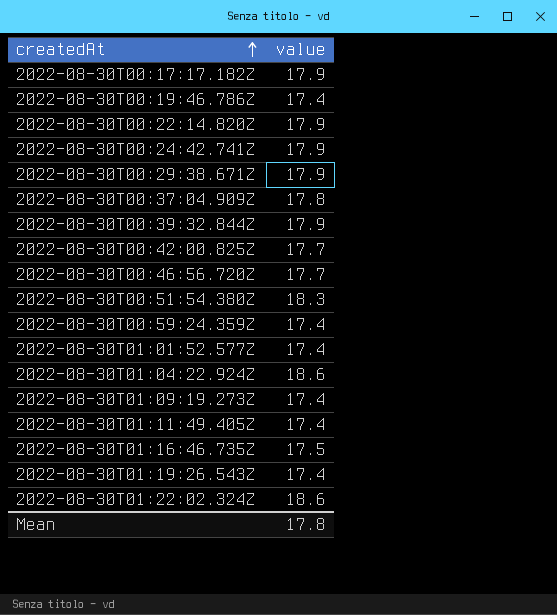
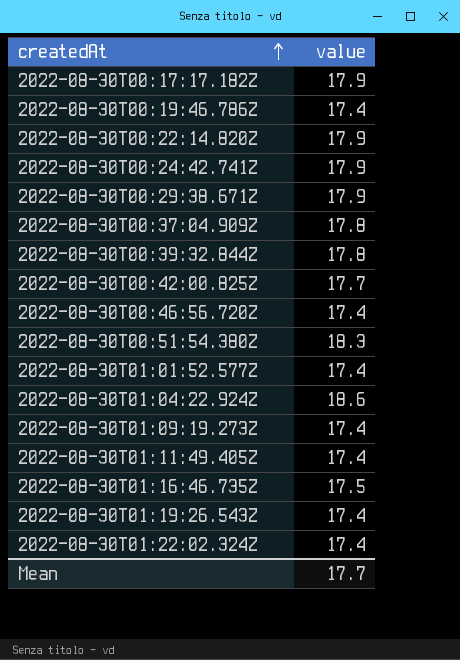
row 2022-08-30T00:59:24.359Z: 17.4 -> none
2022-08-30T00:39:32.844Z | value: 17.9 -> 17.8
2022-08-30T00:46:56.720Z | value: 17.7 -> 17.4
2022-08-30T01:22:02.324Z | value: 18.6 -> 17.4
Mean | value: 17.8 -> 17.7

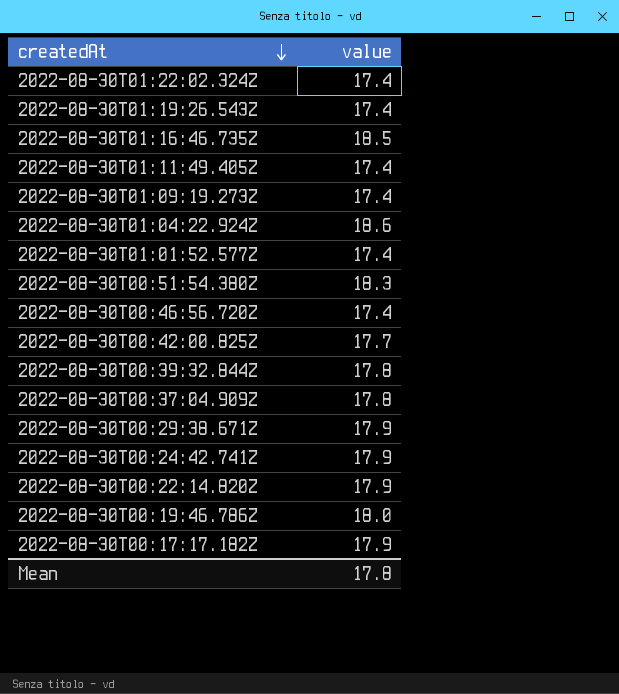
row order: createdAt ascending -> createdAt descending
2022-08-30T01:16:46.735Z | value: 17.5 -> 18.5
2022-08-30T00:19:46.786Z | value: 17.4 -> 18.0
Mean | value: 17.7 -> 17.8

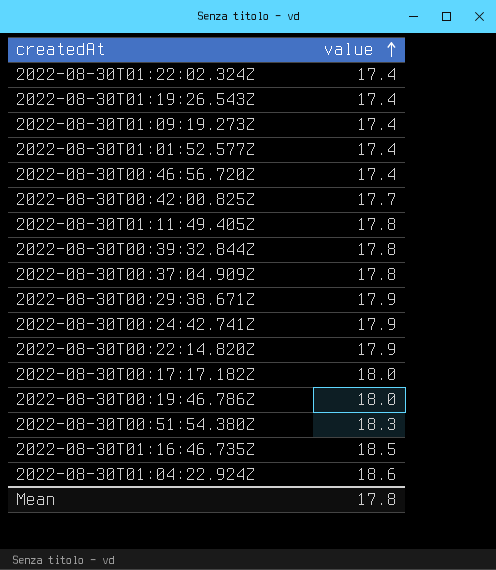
row order: createdAt descending -> value ascending
2022-08-30T01:11:49.405Z | value: 17.4 -> 17.8
2022-08-30T00:17:17.182Z | value: 17.9 -> 18.0

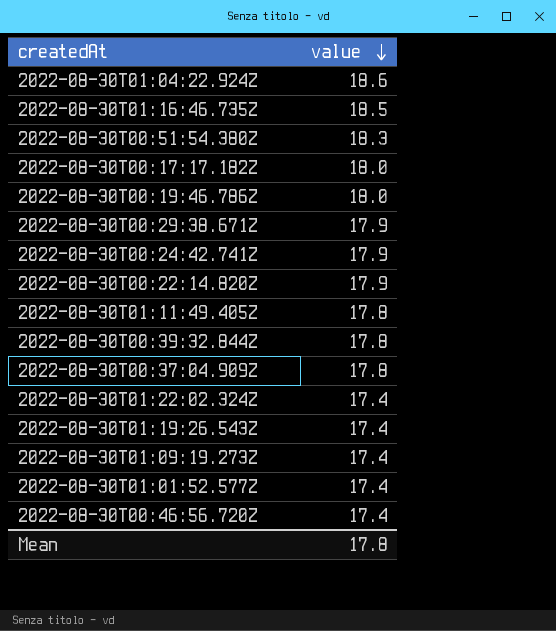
row order: value ascending -> value descending
row 2022-08-30T00:42:00.825Z: 17.7 -> none

